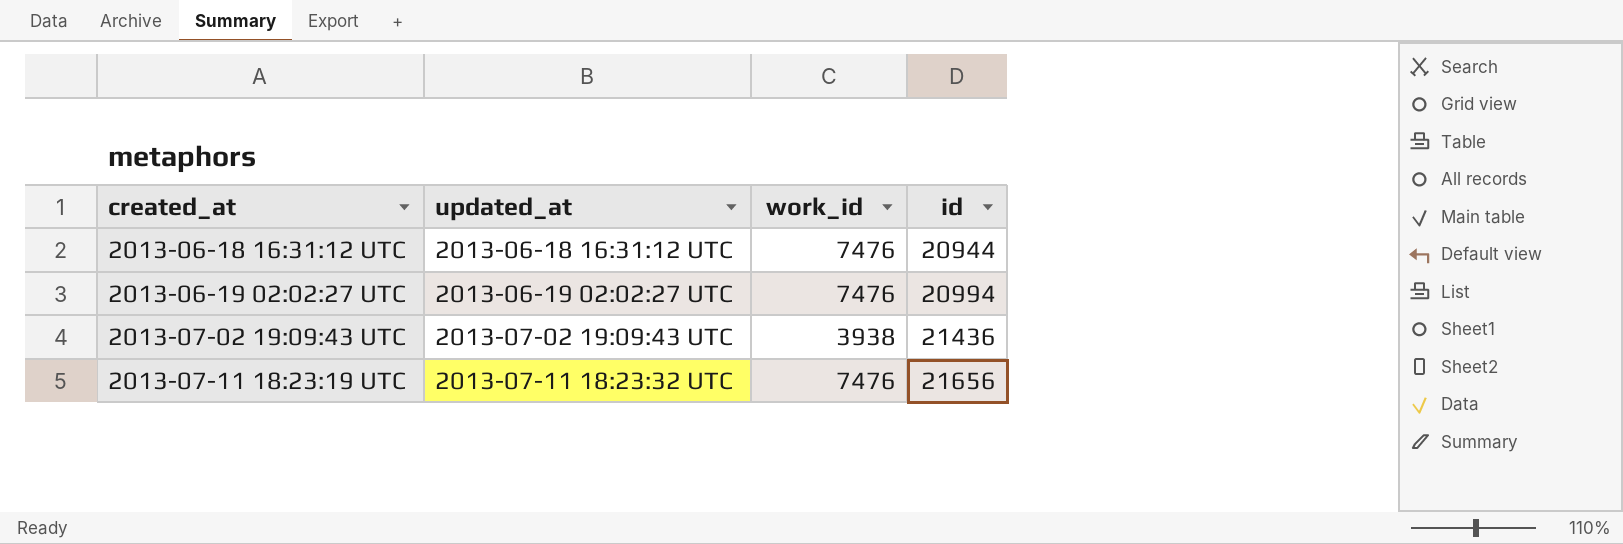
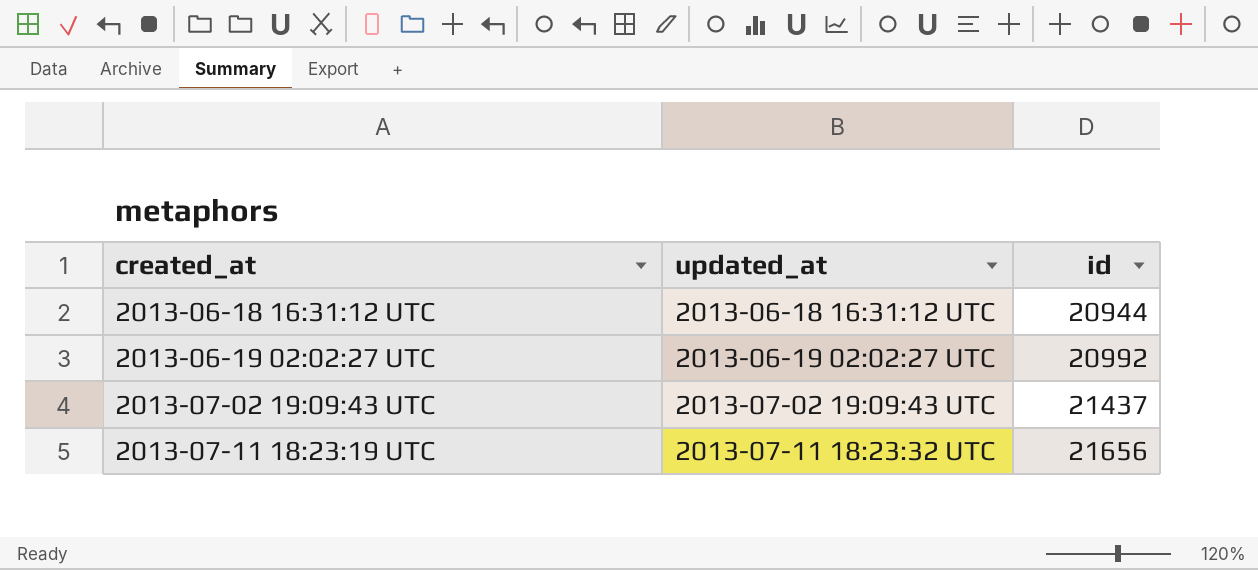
column work_id | position: 3 -> none
2013-06-19 02:02:27 UTC | id: 20994 -> 20992
2013-07-02 19:09:43 UTC | id: 21436 -> 21437

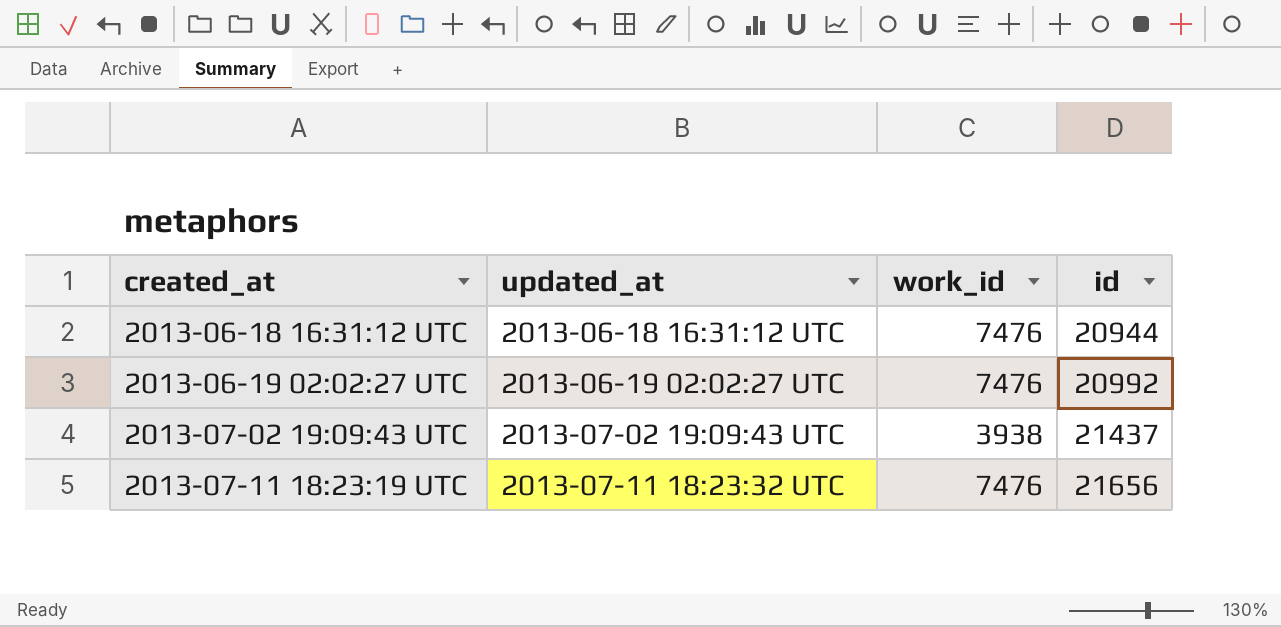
column work_id | position: none -> 3

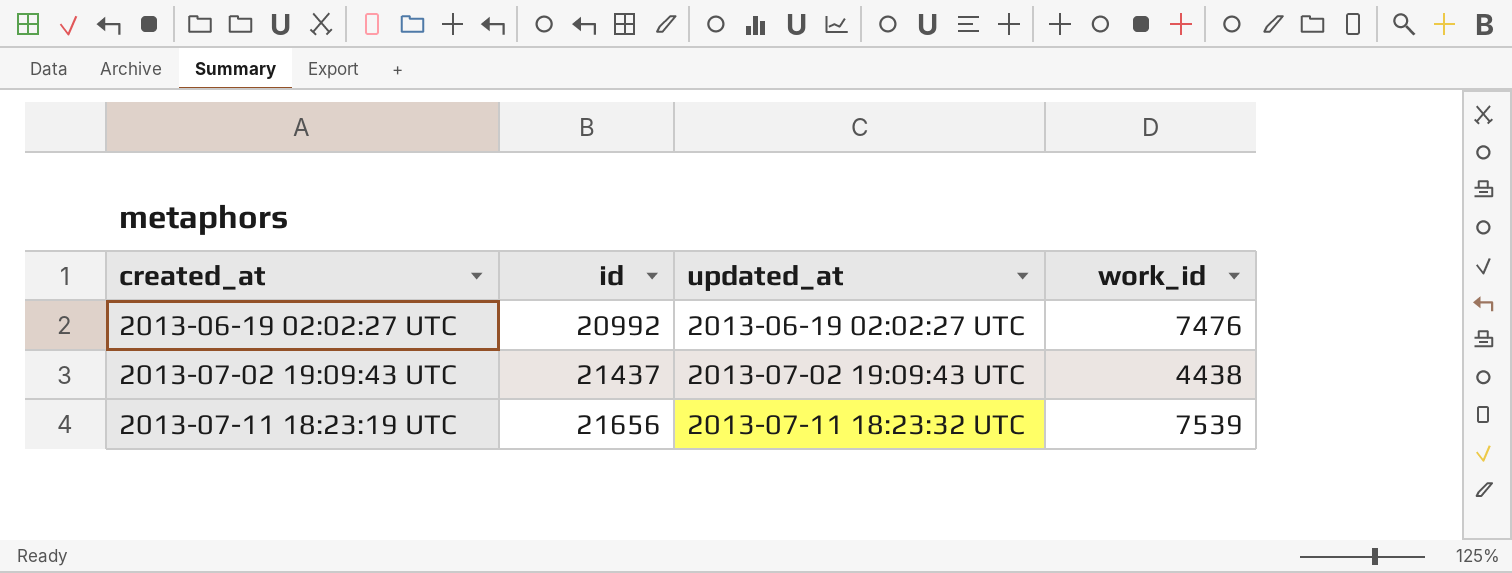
column id | position: 4 -> 2
row 2013-06-18 16:31:12 UTC: 2013-06-18 16:31:12 UTC | 7476 | 20944 -> none
2013-07-02 19:09:43 UTC | work_id: 3938 -> 4438
2013-07-11 18:23:19 UTC | work_id: 7476 -> 7539

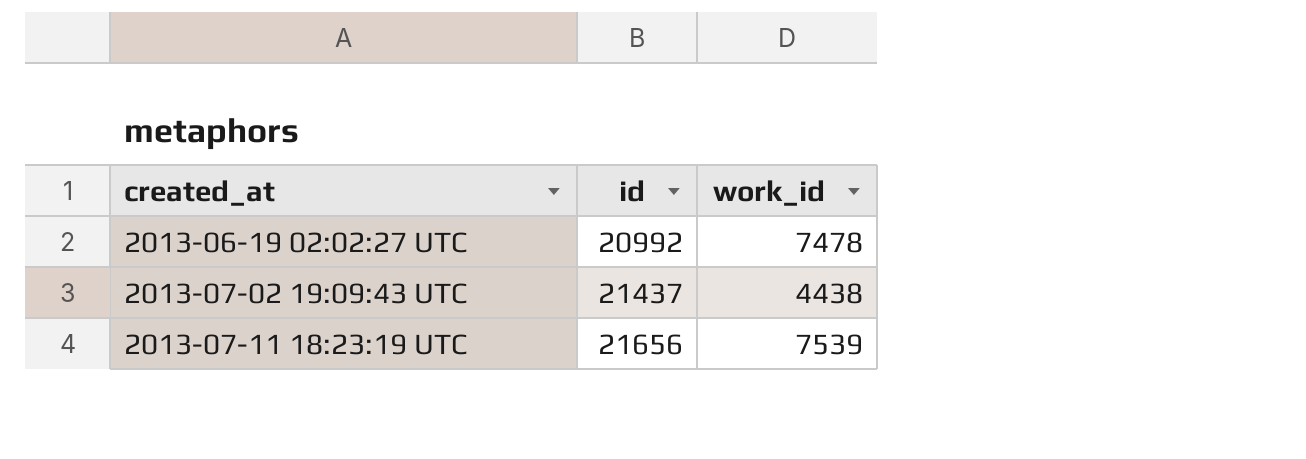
column updated_at | position: 3 -> none
2013-06-19 02:02:27 UTC | work_id: 7476 -> 7478

